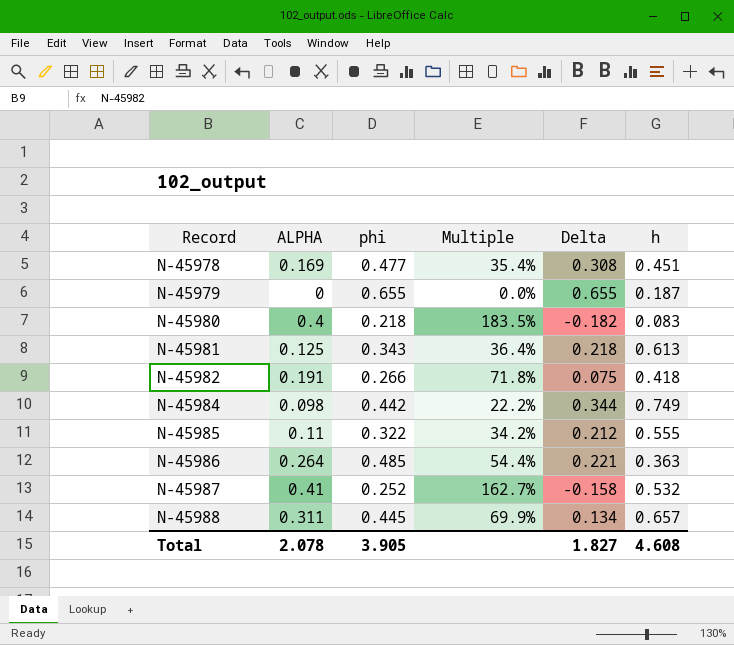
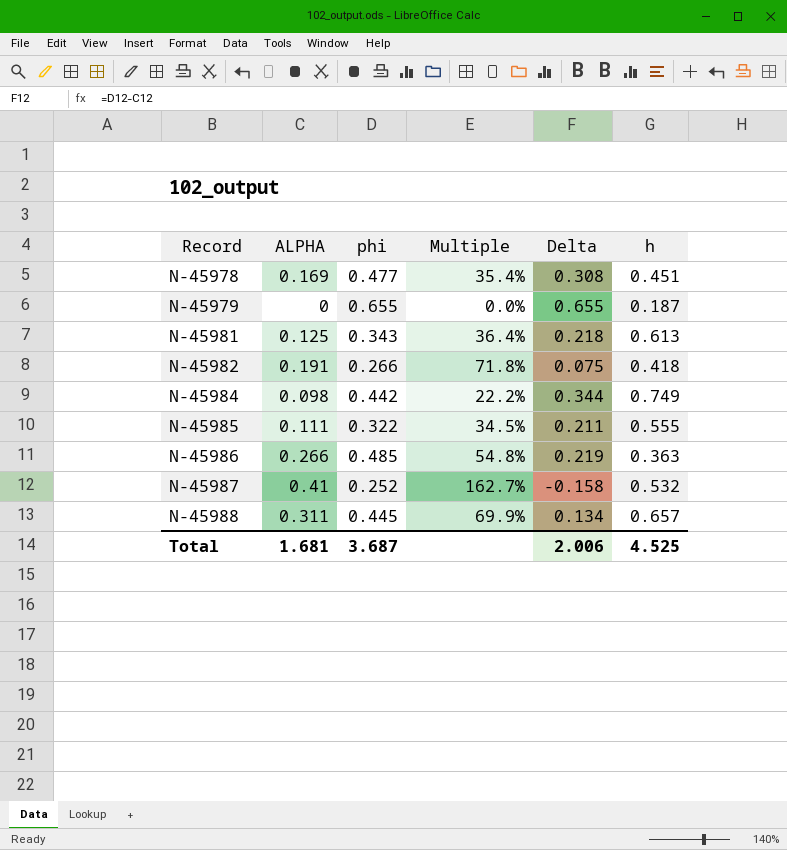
row N-45980: 0.4 | 0.218 | 183.5% | -0.182 | 0.083 -> none
N-45985 | ALPHA: 0.11 -> 0.111
N-45985 | Multiple: 34.2% -> 34.5%
N-45985 | Delta: 0.212 -> 0.211
N-45986 | ALPHA: 0.264 -> 0.266
N-45986 | Multiple: 54.4% -> 54.8%
N-45986 | Delta: 0.221 -> 0.219
Total | ALPHA: 2.078 -> 1.681
Total | phi: 3.905 -> 3.687
Total | Delta: 1.827 -> 2.006
Total | h: 4.608 -> 4.525

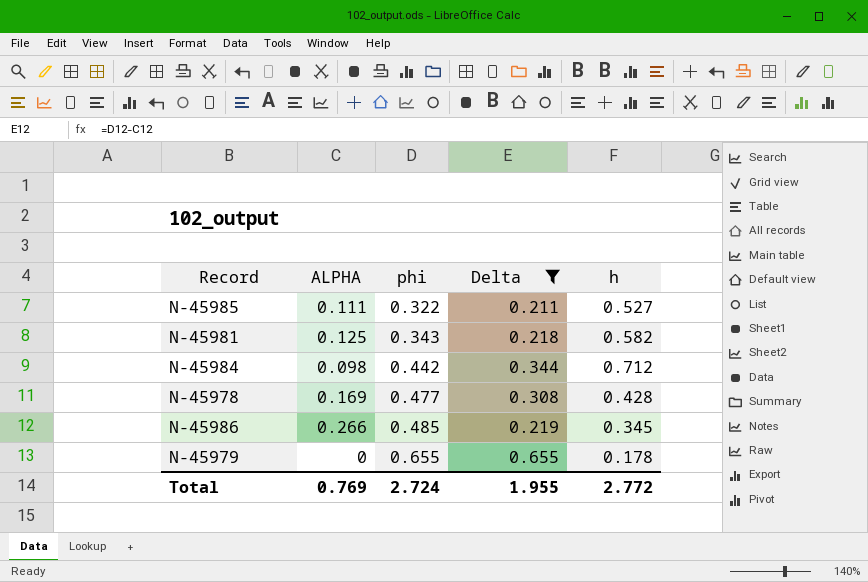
filter: none -> Delta >= 0.211
row order: Record ascending -> phi ascending
column Multiple | formula: [ALPHA] / [phi] -> none
N-45985 | h: 0.555 -> 0.527
N-45981 | h: 0.613 -> 0.582
N-45984 | h: 0.749 -> 0.712
N-45978 | h: 0.451 -> 0.428
N-45986 | h: 0.363 -> 0.345
N-45979 | h: 0.187 -> 0.178
Total | ALPHA: 1.681 -> 0.769
Total | phi: 3.687 -> 2.724
Total | Delta: 2.006 -> 1.955
Total | h: 4.525 -> 2.772

